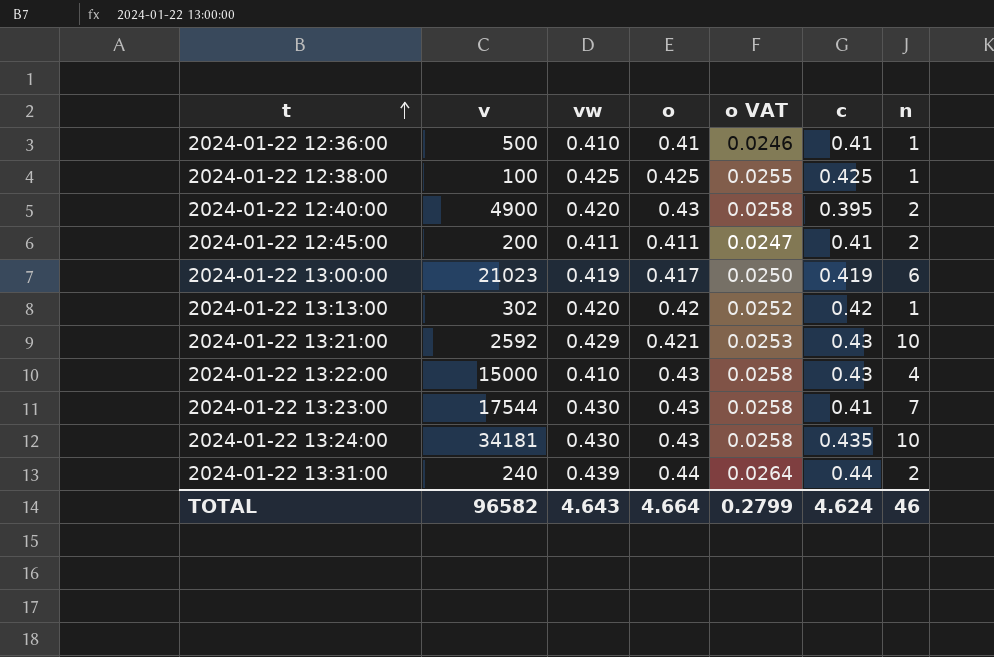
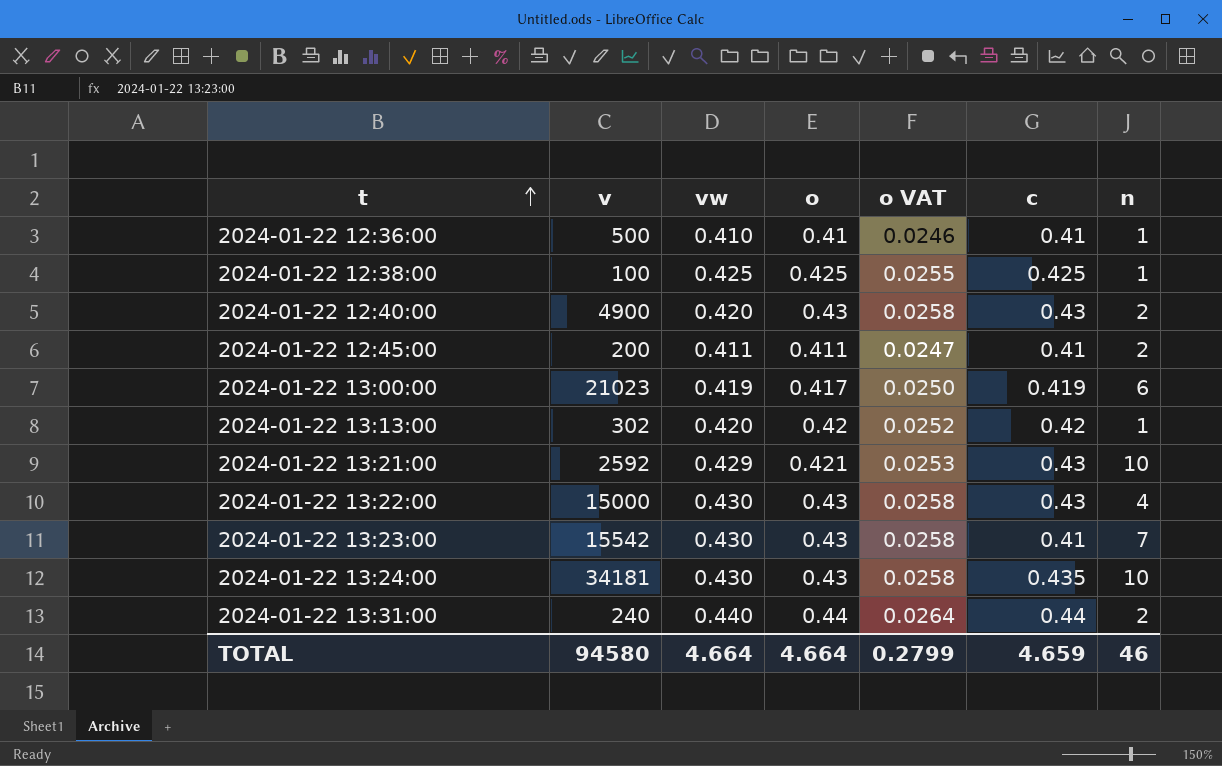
2024-01-22 12:40:00 | c: 0.395 -> 0.43
2024-01-22 13:22:00 | vw: 0.410 -> 0.430
2024-01-22 13:23:00 | v: 17544 -> 15542
2024-01-22 13:31:00 | vw: 0.439 -> 0.440
TOTAL | v: 96582 -> 94580
TOTAL | vw: 4.643 -> 4.664
TOTAL | c: 4.624 -> 4.659

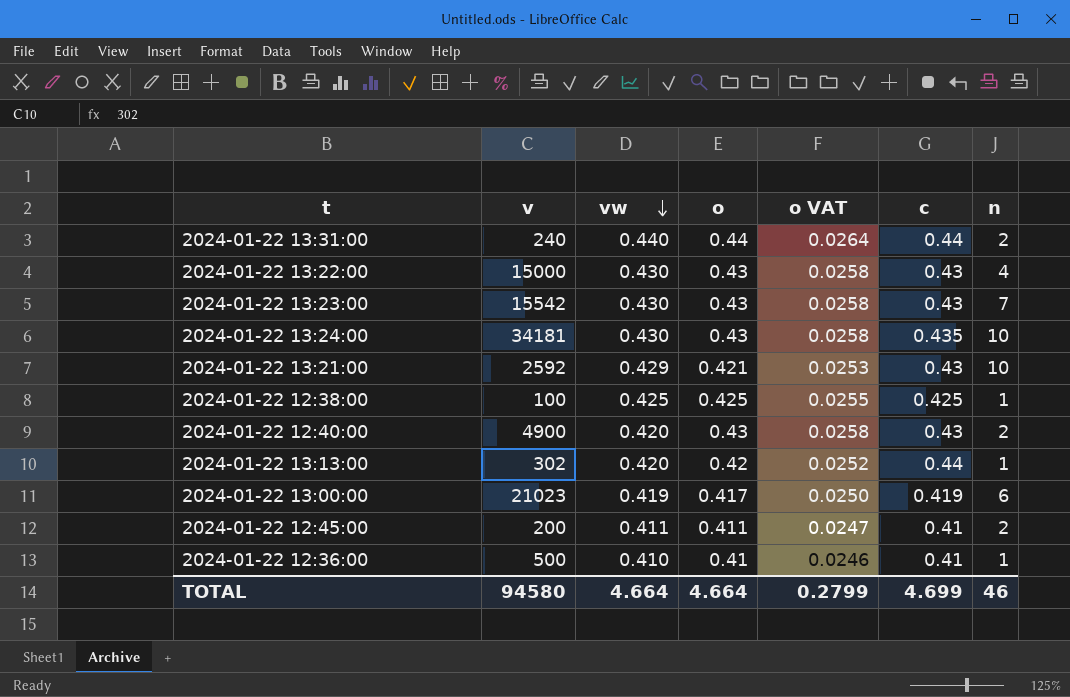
row order: t ascending -> vw descending
2024-01-22 13:23:00 | c: 0.41 -> 0.43
2024-01-22 13:13:00 | c: 0.42 -> 0.44
TOTAL | c: 4.659 -> 4.699

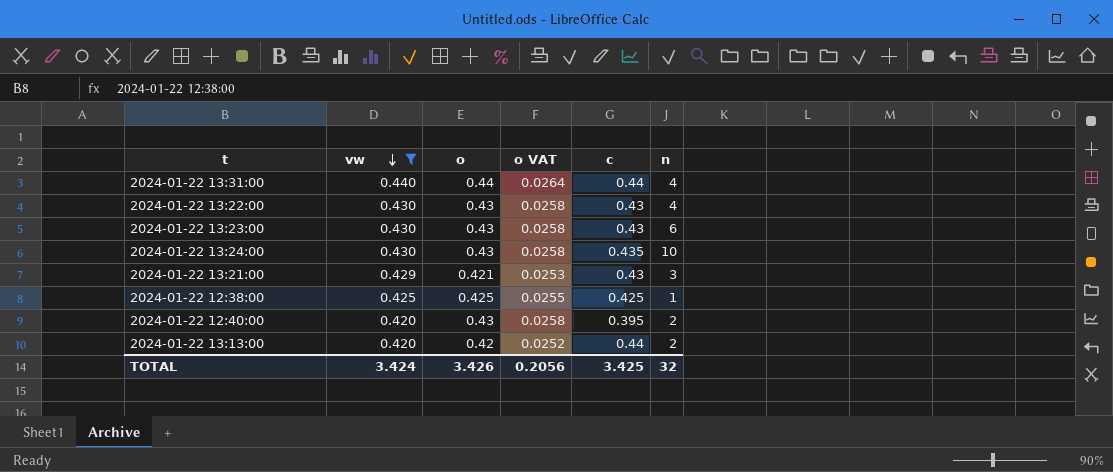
filter: none -> vw >= 0.420
column v | position: 2 -> none
2024-01-22 13:31:00 | n: 2 -> 4
2024-01-22 13:23:00 | n: 7 -> 6
2024-01-22 13:21:00 | n: 10 -> 3
2024-01-22 12:40:00 | c: 0.43 -> 0.395
2024-01-22 13:13:00 | n: 1 -> 2
TOTAL | vw: 4.664 -> 3.424
TOTAL | o: 4.664 -> 3.426
TOTAL | o VAT: 0.2799 -> 0.2056
TOTAL | c: 4.699 -> 3.425
TOTAL | n: 46 -> 32

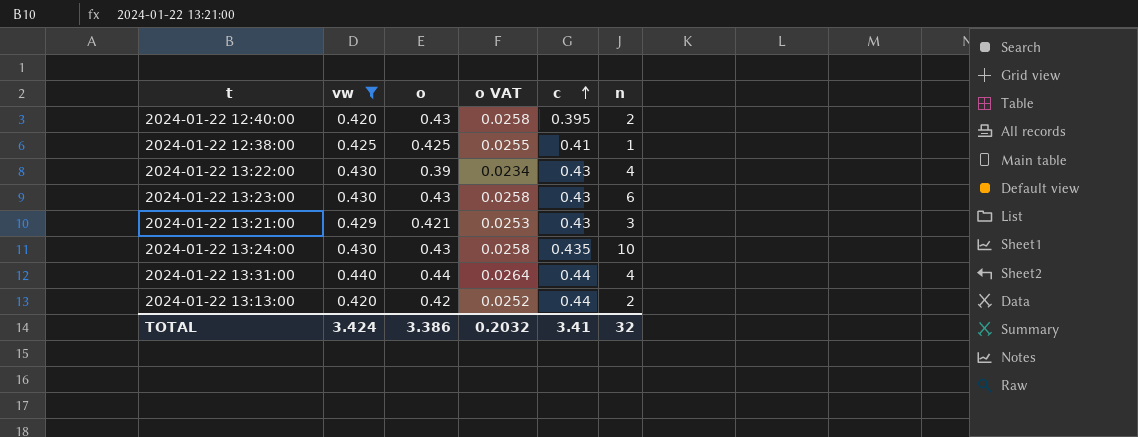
row order: vw descending -> c ascending
2024-01-22 12:38:00 | c: 0.425 -> 0.41
2024-01-22 13:22:00 | o: 0.43 -> 0.39
2024-01-22 13:22:00 | o VAT: 0.0258 -> 0.0234
TOTAL | o: 3.426 -> 3.386
TOTAL | o VAT: 0.2056 -> 0.2032
TOTAL | c: 3.425 -> 3.41

